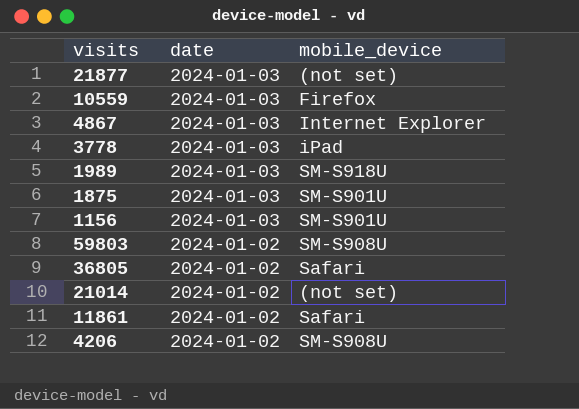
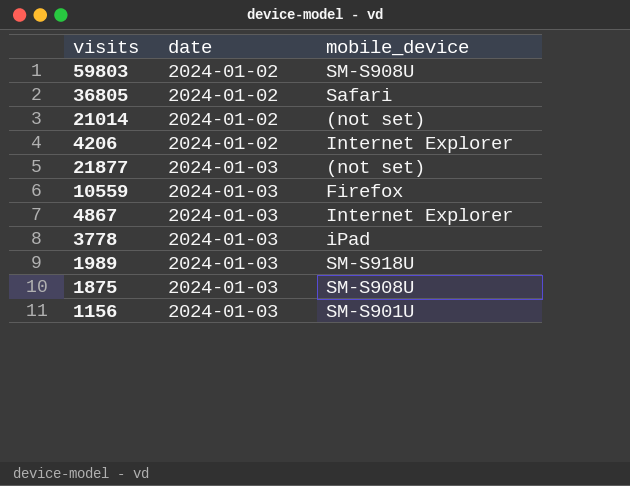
row order: date descending -> date ascending
row 11861: 2024-01-02 | Safari -> none
4206 | mobile_device: SM-S908U -> Internet Explorer
1875 | mobile_device: SM-S901U -> SM-S908U

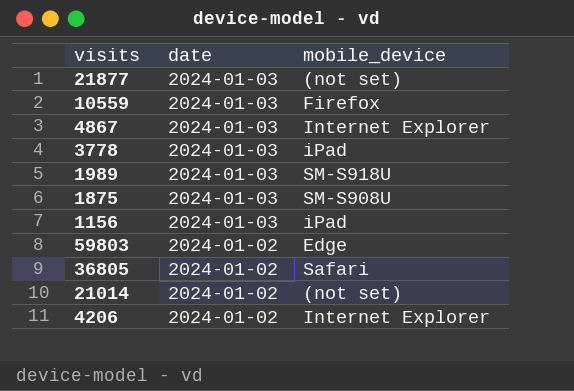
row order: date ascending -> date descending
1156 | mobile_device: SM-S901U -> iPad
59803 | mobile_device: SM-S908U -> Edge

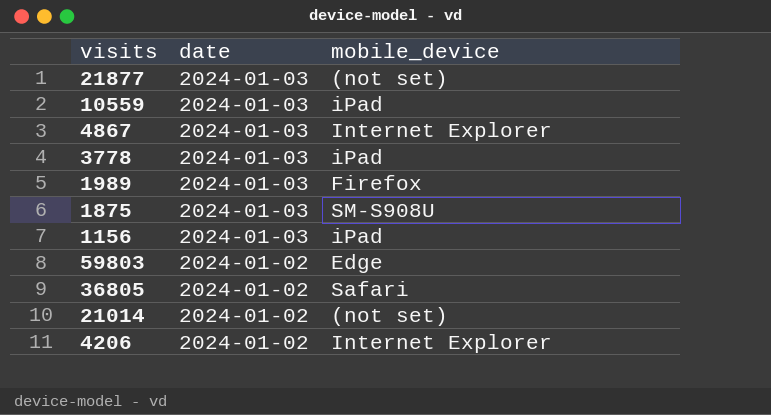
10559 | mobile_device: Firefox -> iPad
1989 | mobile_device: SM-S918U -> Firefox

